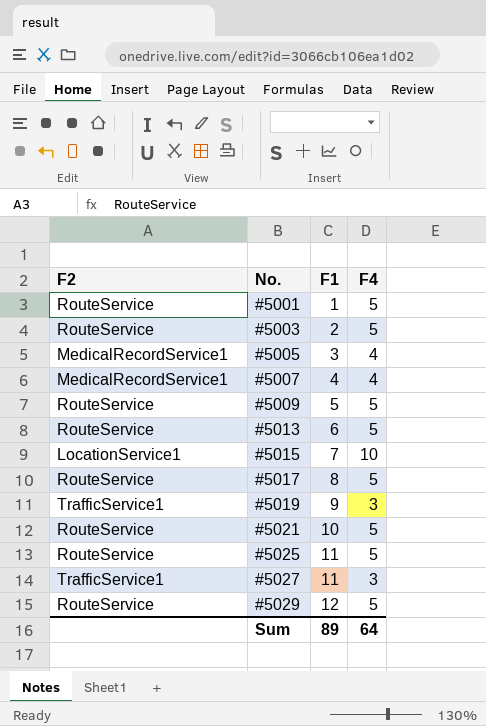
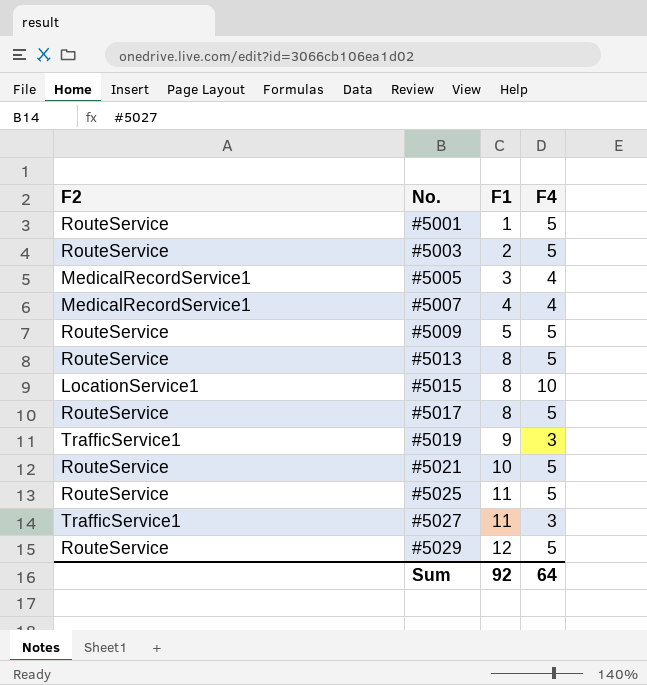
#5013 | F1: 6 -> 8
#5015 | F1: 7 -> 8
Sum | F1: 89 -> 92

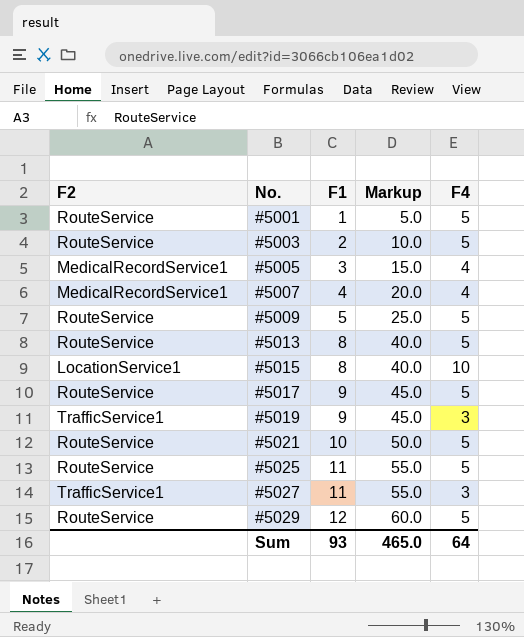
column Markup | formula: none -> [F1] * 5
#5017 | F1: 8 -> 9
Sum | F1: 92 -> 93

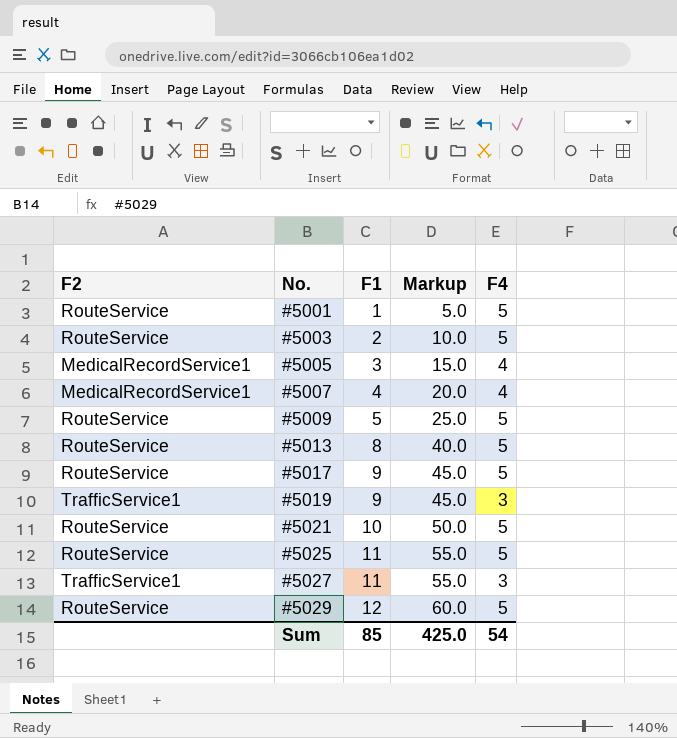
row #5015: LocationService1 | 8 | 40.0 | 10 -> none
Sum | F1: 93 -> 85
Sum | Markup: 465.0 -> 425.0
Sum | F4: 64 -> 54

